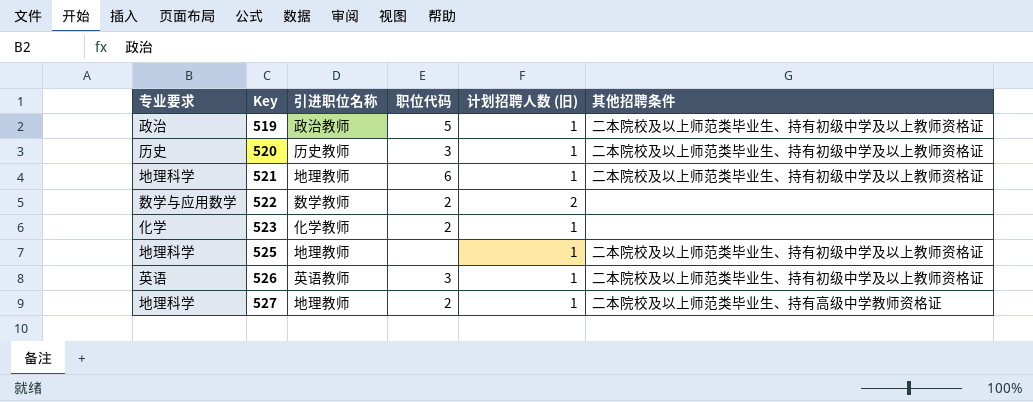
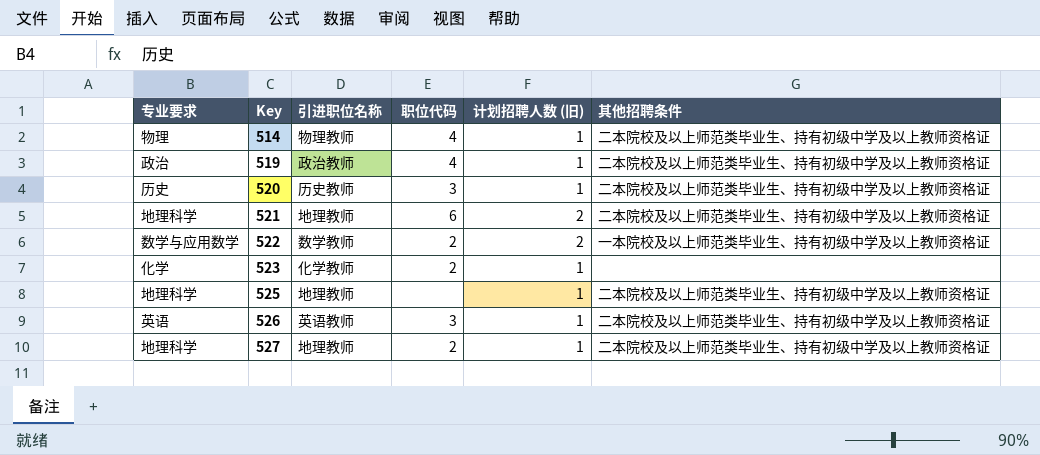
row 514: none -> 物理 | 物理教师 | 4 | 1 | 二本院校及以上师范类毕业生、持有初级中学及以上教师资格证
519 | 职位代码: 5 -> 4
521 | 计划招聘人数 (旧): 1 -> 2
522 | 其他招聘条件: none -> 一本院校及以上师范类毕业生、持有初级中学及以上教师资格证
527 | 其他招聘条件: 二本院校及以上师范类毕业生、持有高级中学教师资格证 -> 二本院校及以上师范类毕业生、持有初级中学及以上教师资格证

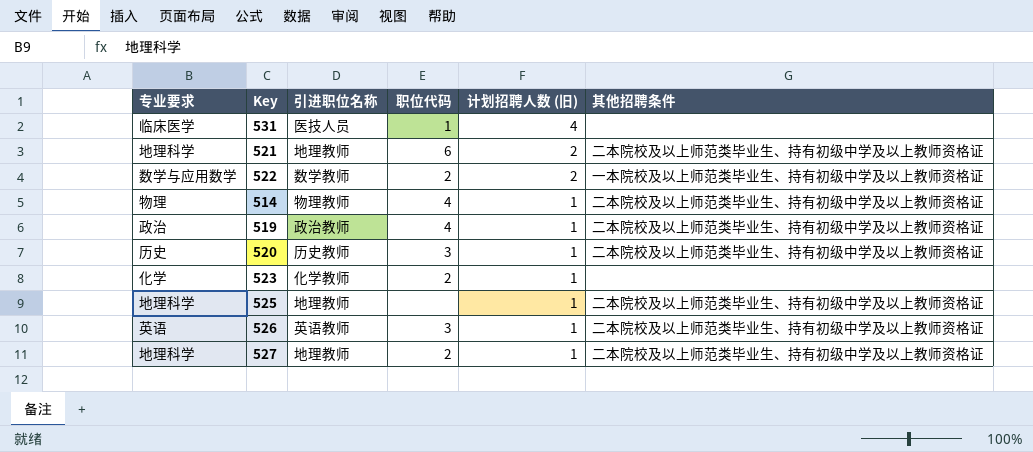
row order: Key ascending -> 计划招聘人数 (旧) descending
row 531: none -> 临床医学 | 医技人员 | 1 | 4 | none

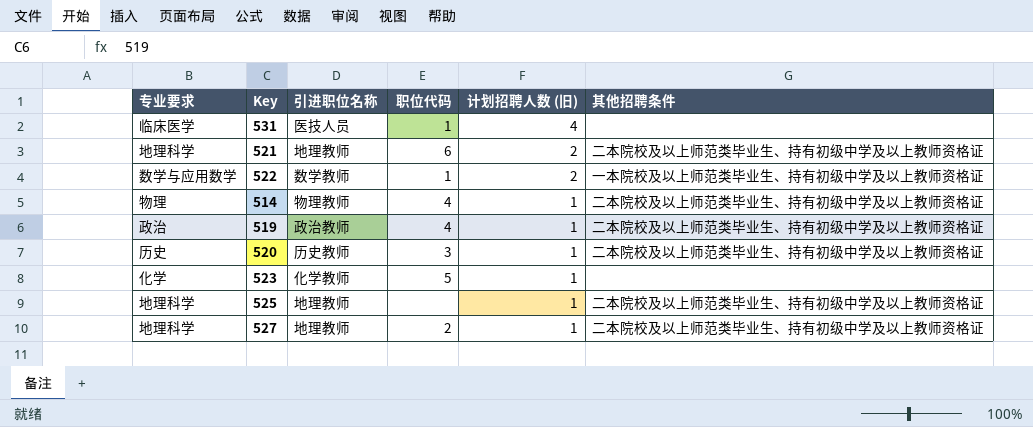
row 526: 英语 | 英语教师 | 3 | 1 | 二本院校及以上师范类毕业生、持有初级中学及以上教师资格证 -> none
522 | 职位代码: 2 -> 1
523 | 职位代码: 2 -> 5

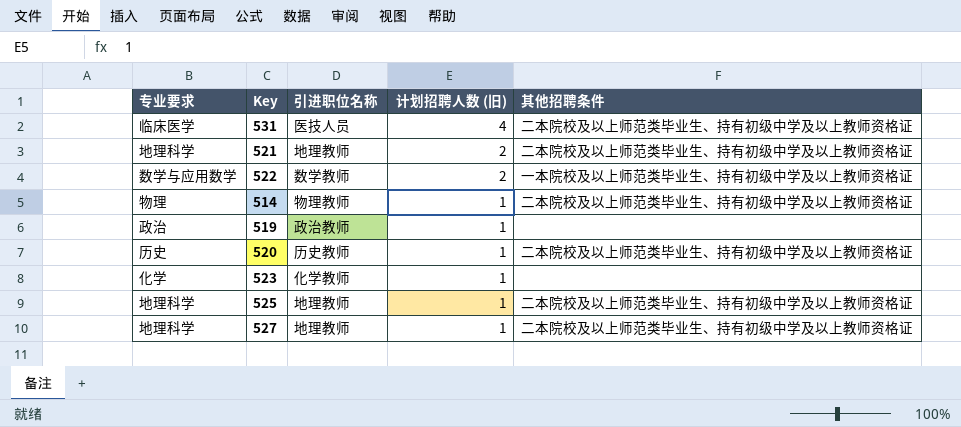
column 职位代码 | position: 4 -> none
531 | 其他招聘条件: none -> 二本院校及以上师范类毕业生、持有初级中学及以上教师资格证
519 | 其他招聘条件: 二本院校及以上师范类毕业生、持有初级中学及以上教师资格证 -> none

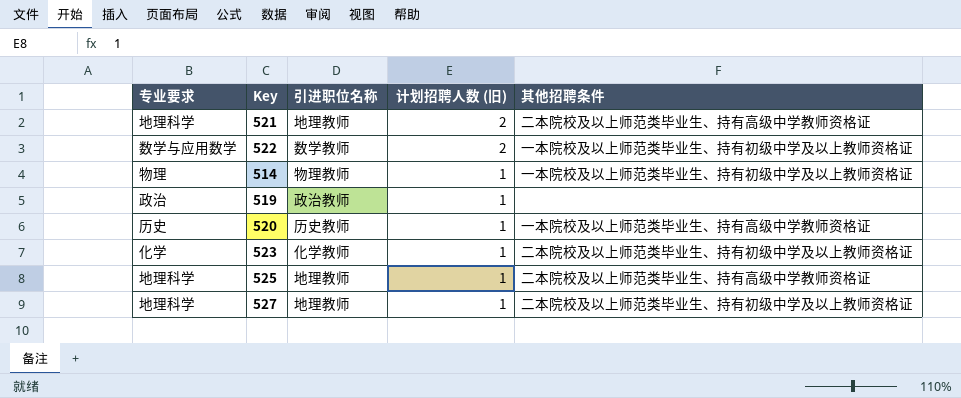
row 531: 临床医学 | 医技人员 | 4 | 二本院校及以上师范类毕业生、持有初级中学及以上教师资格证 -> none
521 | 其他招聘条件: 二本院校及以上师范类毕业生、持有初级中学及以上教师资格证 -> 二本院校及以上师范类毕业生、持有高级中学教师资格证
514 | 其他招聘条件: 二本院校及以上师范类毕业生、持有初级中学及以上教师资格证 -> 一本院校及以上师范类毕业生、持有初级中学及以上教师资格证
520 | 其他招聘条件: 二本院校及以上师范类毕业生、持有初级中学及以上教师资格证 -> 一本院校及以上师范类毕业生、持有高级中学教师资格证
523 | 其他招聘条件: none -> 二本院校及以上师范类毕业生、持有初级中学及以上教师资格证
525 | 其他招聘条件: 二本院校及以上师范类毕业生、持有初级中学及以上教师资格证 -> 二本院校及以上师范类毕业生、持有高级中学教师资格证

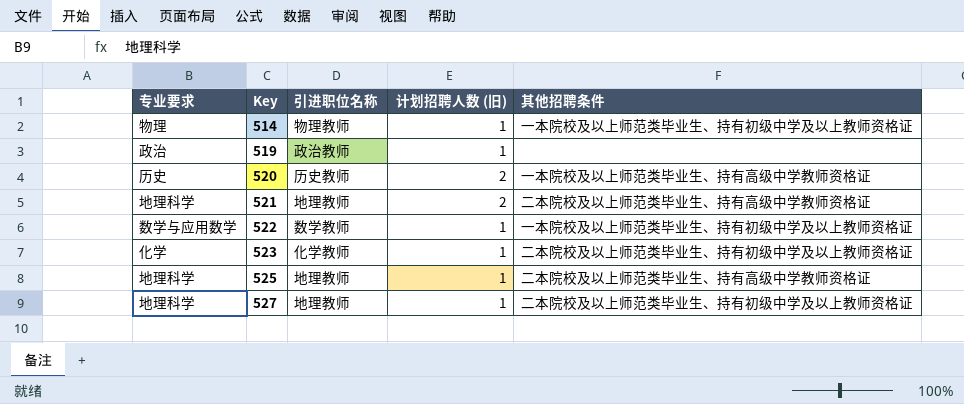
row order: 计划招聘人数 (旧) descending -> Key ascending
520 | 计划招聘人数 (旧): 1 -> 2
522 | 计划招聘人数 (旧): 2 -> 1

